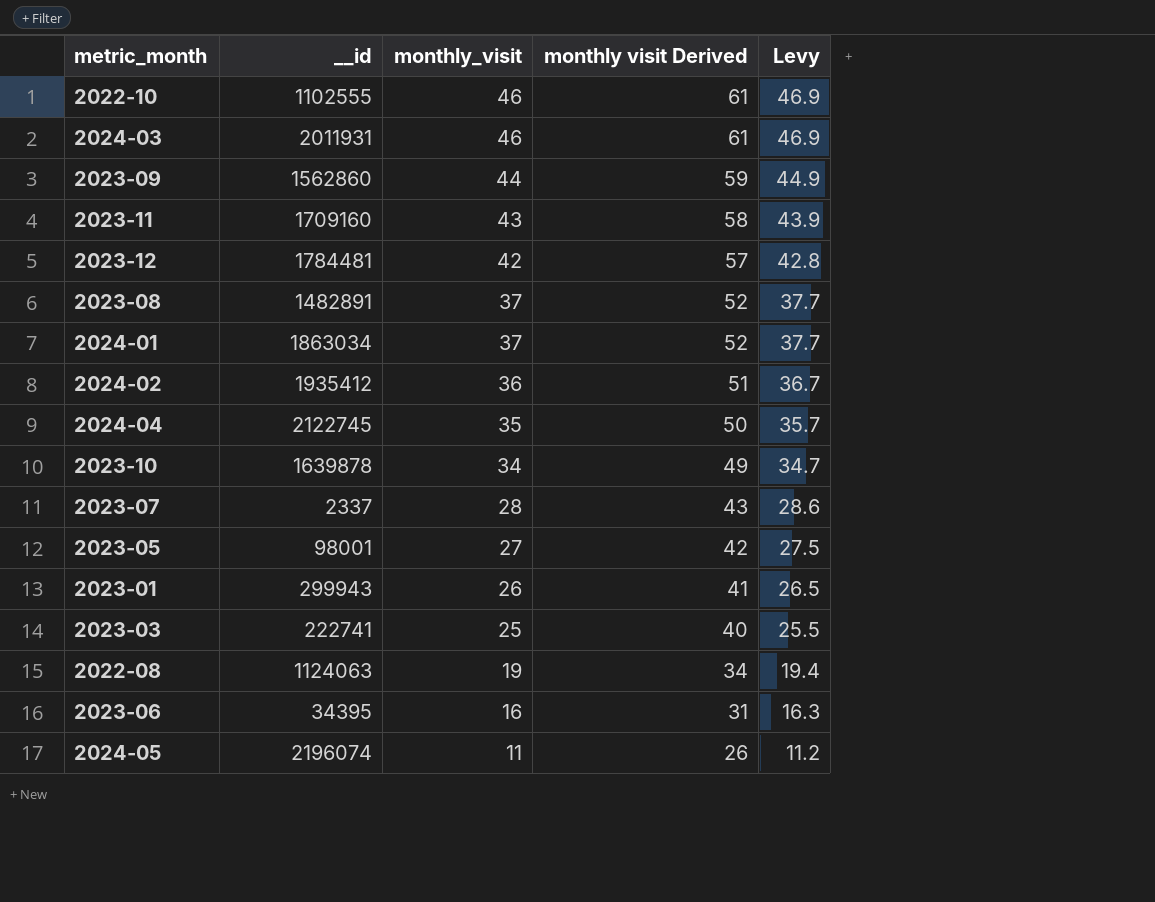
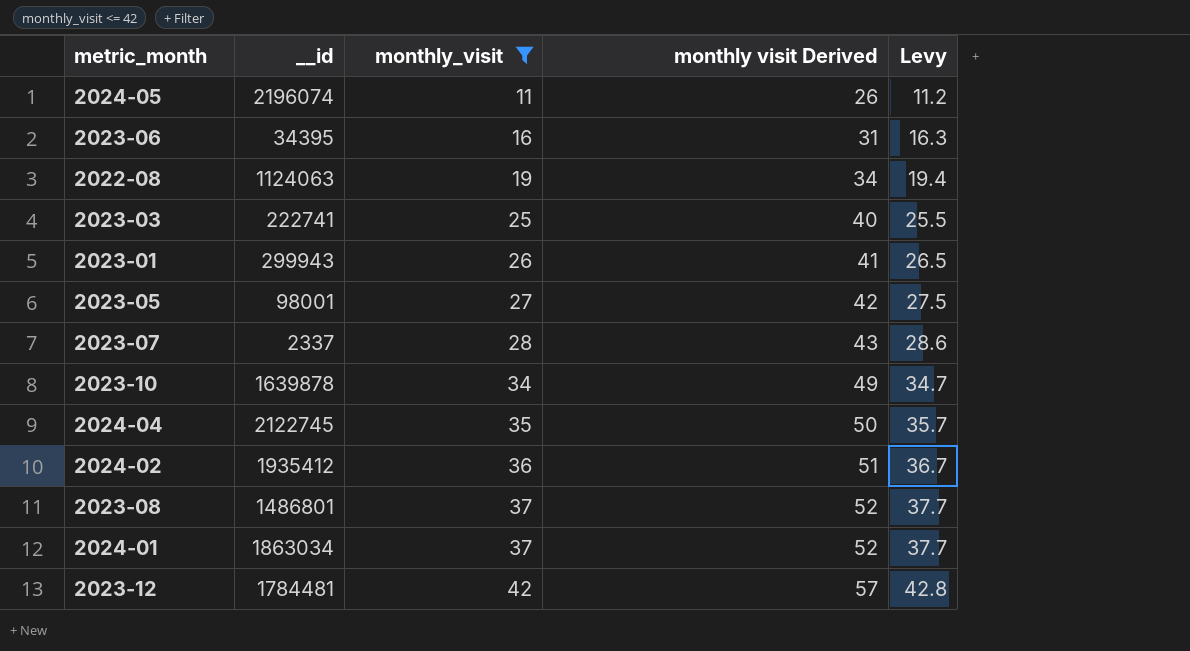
filter: none -> monthly_visit <= 42
row order: monthly_visit descending -> monthly_visit ascending
2023-08 | __id: 1482891 -> 1486801

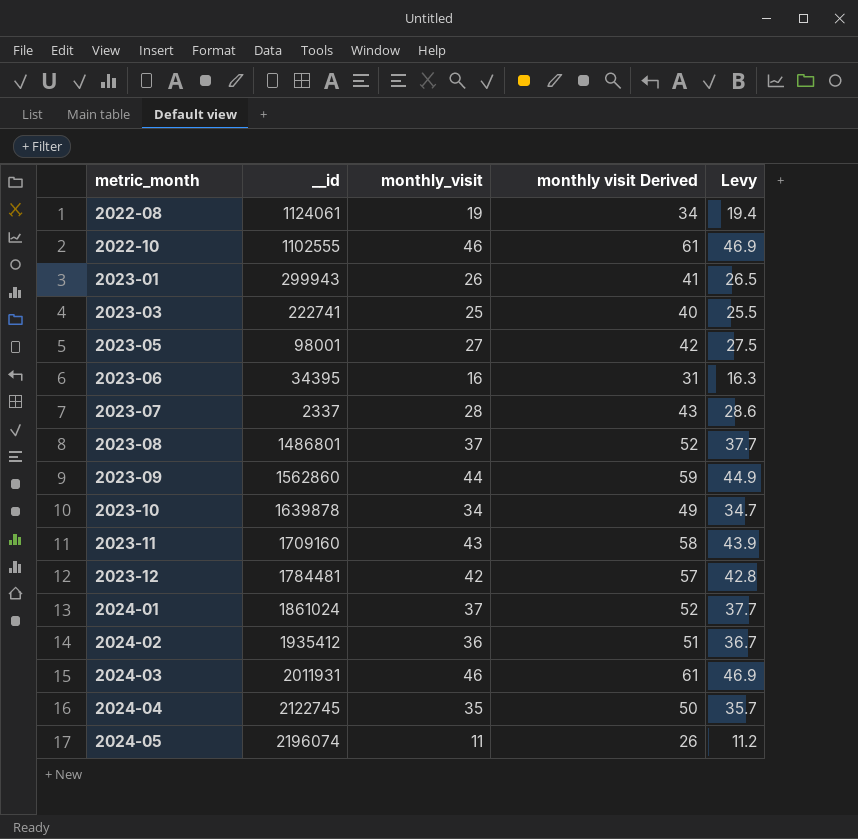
filter: monthly_visit <= 42 -> none
row order: monthly_visit ascending -> metric_month ascending
2022-08 | __id: 1124063 -> 1124061
2024-01 | __id: 1863034 -> 1861024

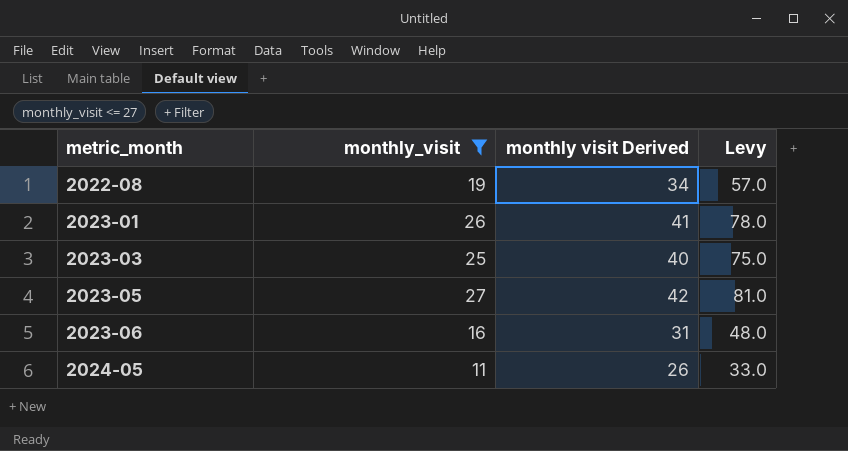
filter: none -> monthly_visit <= 27
column __id | position: 2 -> none
column Levy | formula: [monthly_visit] * 1.02 -> [monthly_visit] * 3

